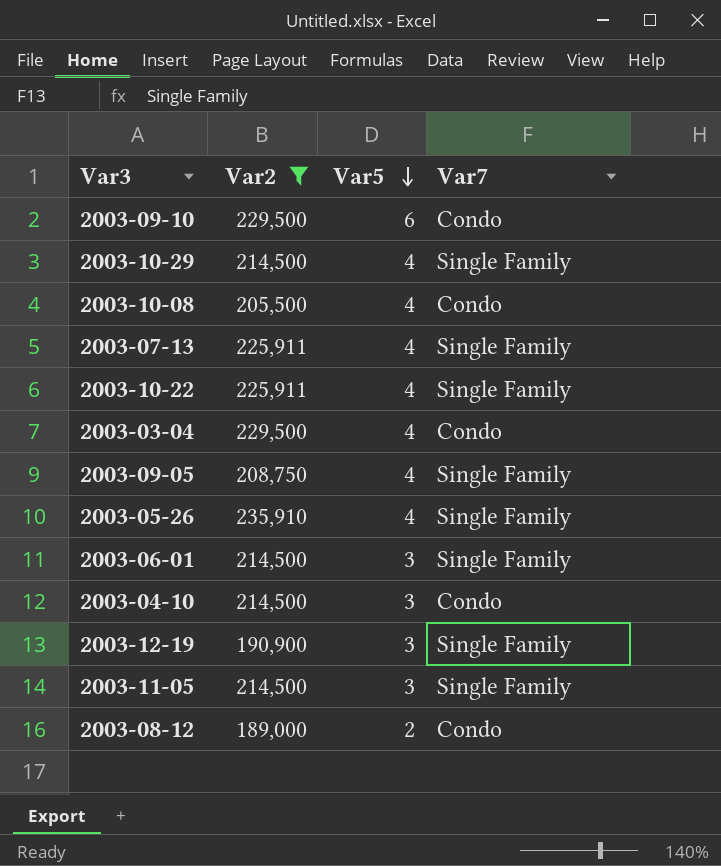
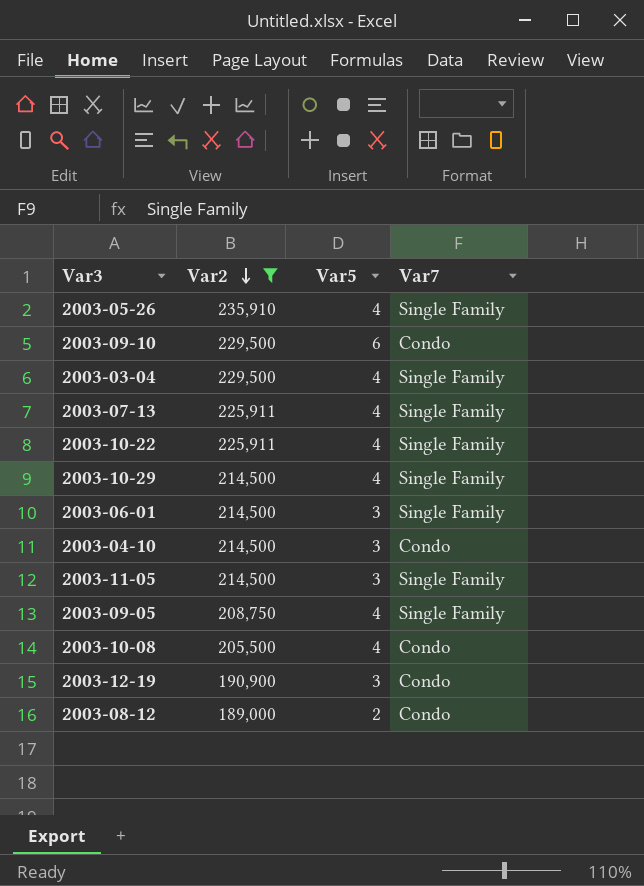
row order: Var5 descending -> Var2 descending
2003-03-04 | Var7: Condo -> Single Family
2003-12-19 | Var7: Single Family -> Condo

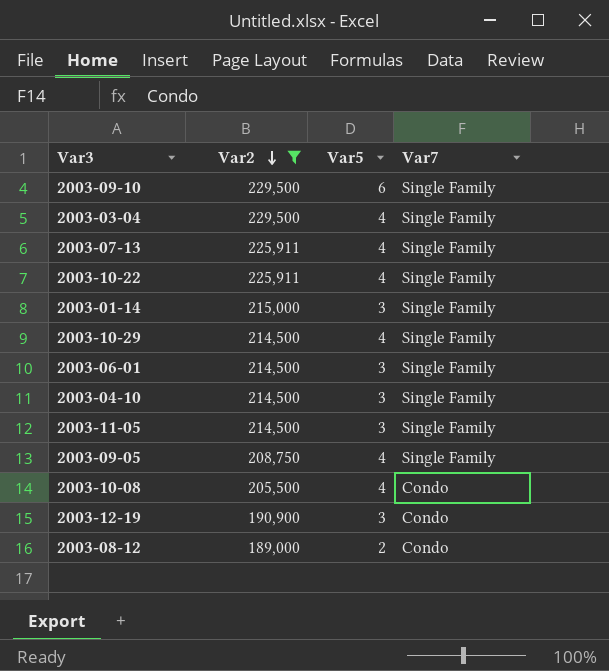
row 2003-05-26: 235,910 | 4 | Single Family -> none
2003-09-10 | Var7: Condo -> Single Family
row 2003-01-14: none -> 215,000 | 3 | Single Family
2003-04-10 | Var7: Condo -> Single Family

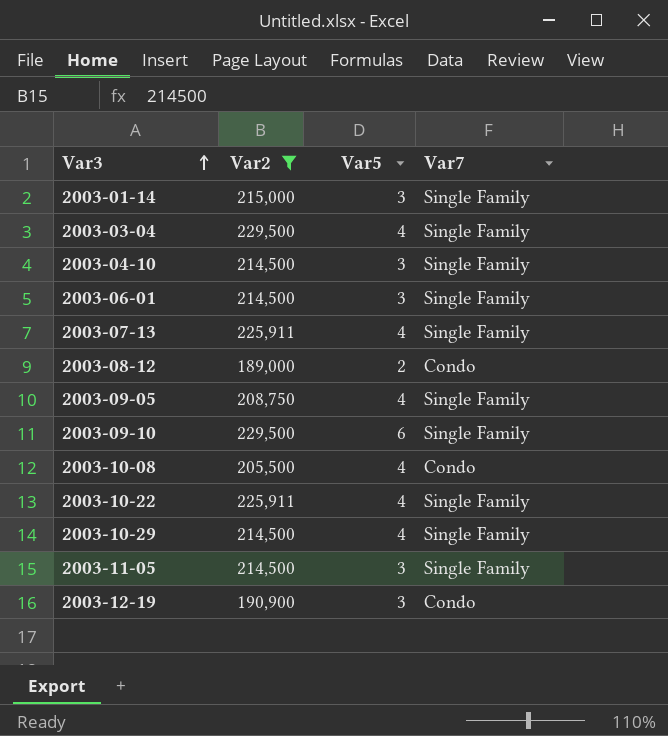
row order: Var2 descending -> Var3 ascending

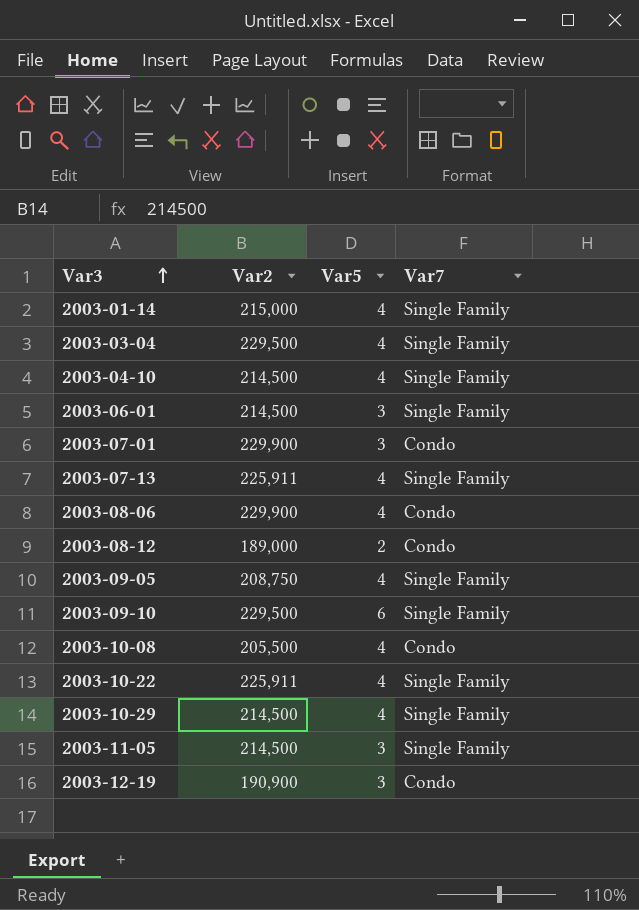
filter: Var2 != 229,900 -> none
2003-01-14 | Var5: 3 -> 4
2003-04-10 | Var5: 3 -> 4

